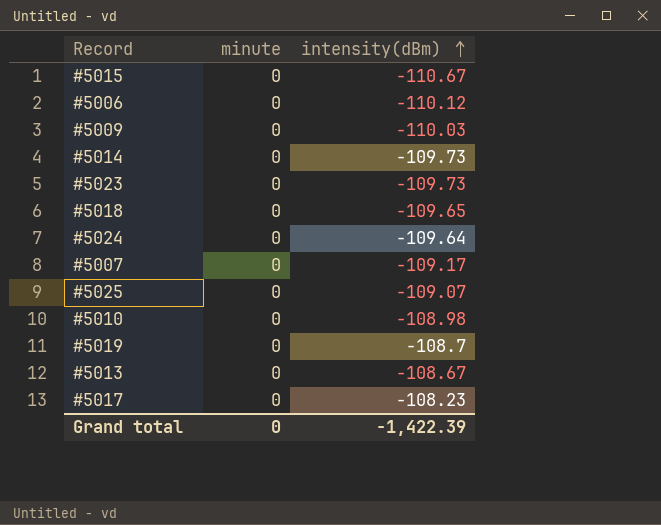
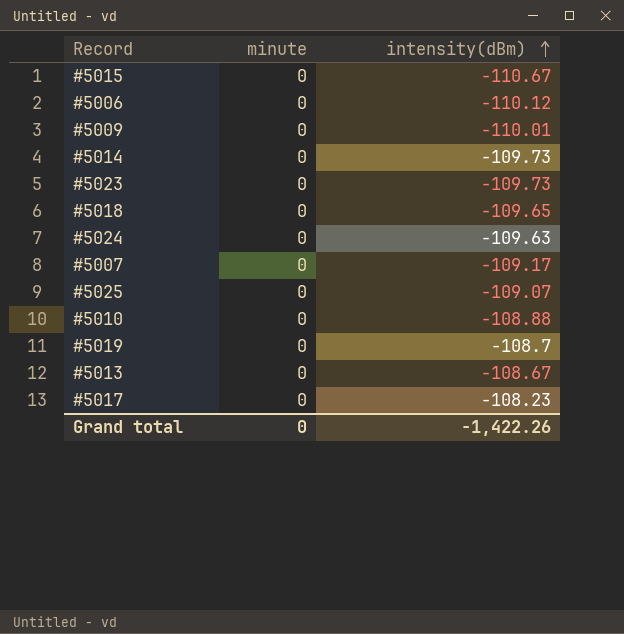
#5009 | intensity(dBm): -110.03 -> -110.01
#5024 | intensity(dBm): -109.64 -> -109.63
#5010 | intensity(dBm): -108.98 -> -108.88
Grand total | intensity(dBm): -1,422.39 -> -1,422.26

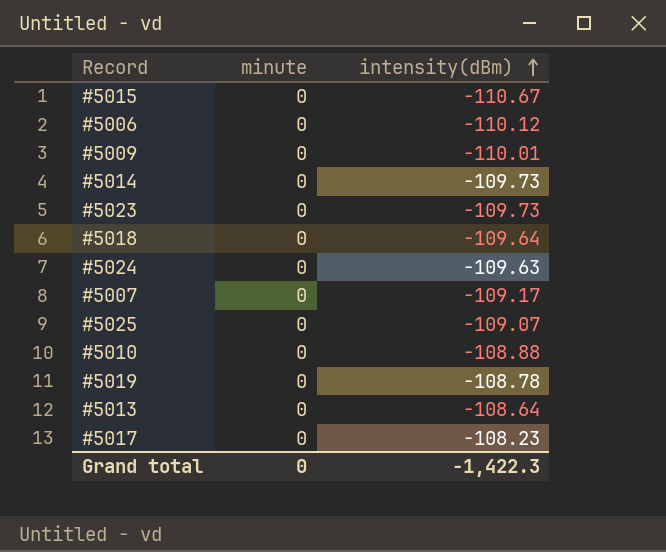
#5018 | intensity(dBm): -109.65 -> -109.64
#5019 | intensity(dBm): -108.7 -> -108.78
#5013 | intensity(dBm): -108.67 -> -108.64
Grand total | intensity(dBm): -1,422.26 -> -1,422.3

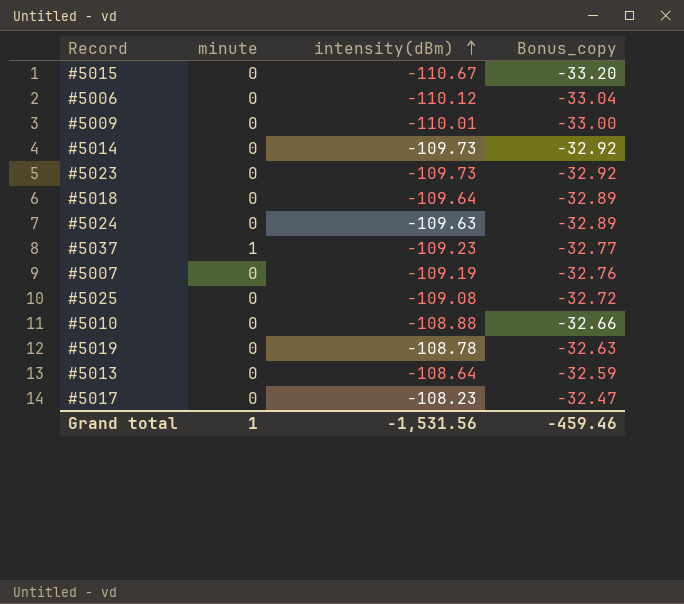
column Bonus_copy | formula: none -> [intensity(dBm)] * 0.3
row #5037: none -> 1 | -109.23 | -32.77
#5007 | intensity(dBm): -109.17 -> -109.19
#5025 | intensity(dBm): -109.07 -> -109.08
Grand total | minute: 0 -> 1
Grand total | intensity(dBm): -1,422.3 -> -1,531.56

